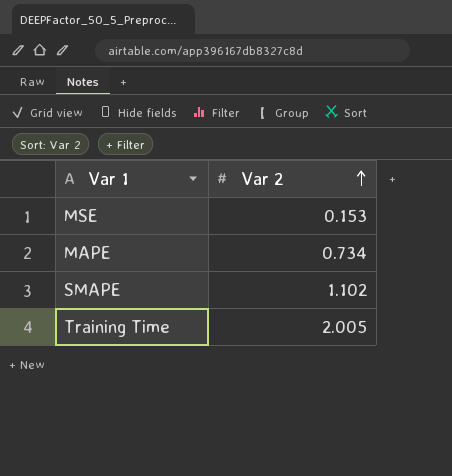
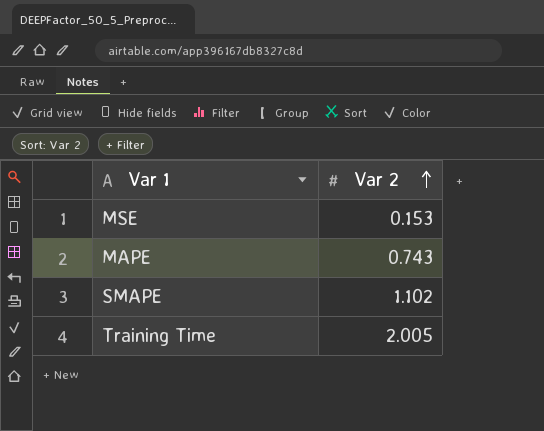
MAPE | Var 2: 0.734 -> 0.743

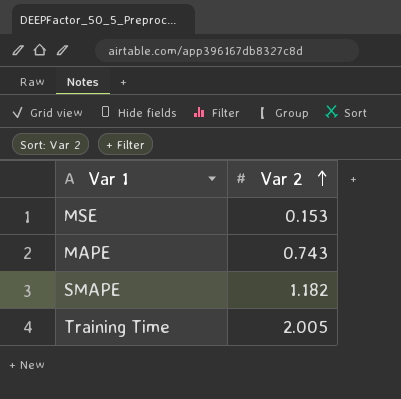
SMAPE | Var 2: 1.102 -> 1.182

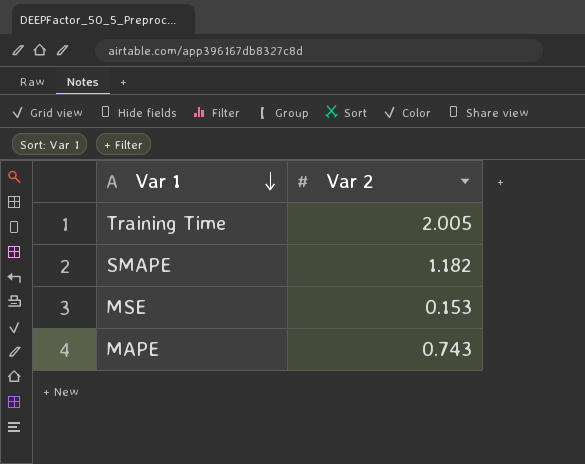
row order: Var 2 ascending -> Var 1 descending

